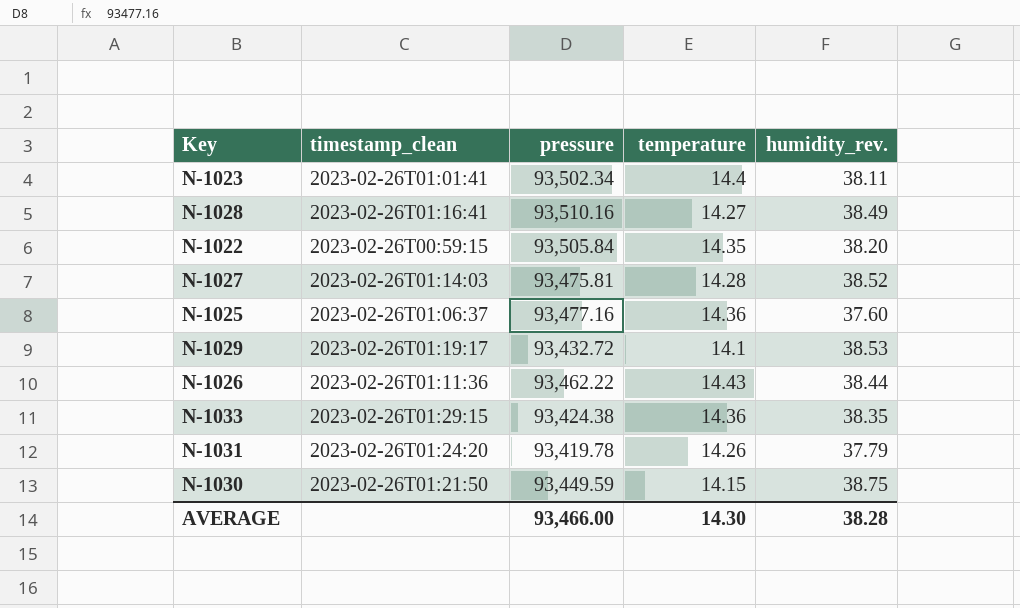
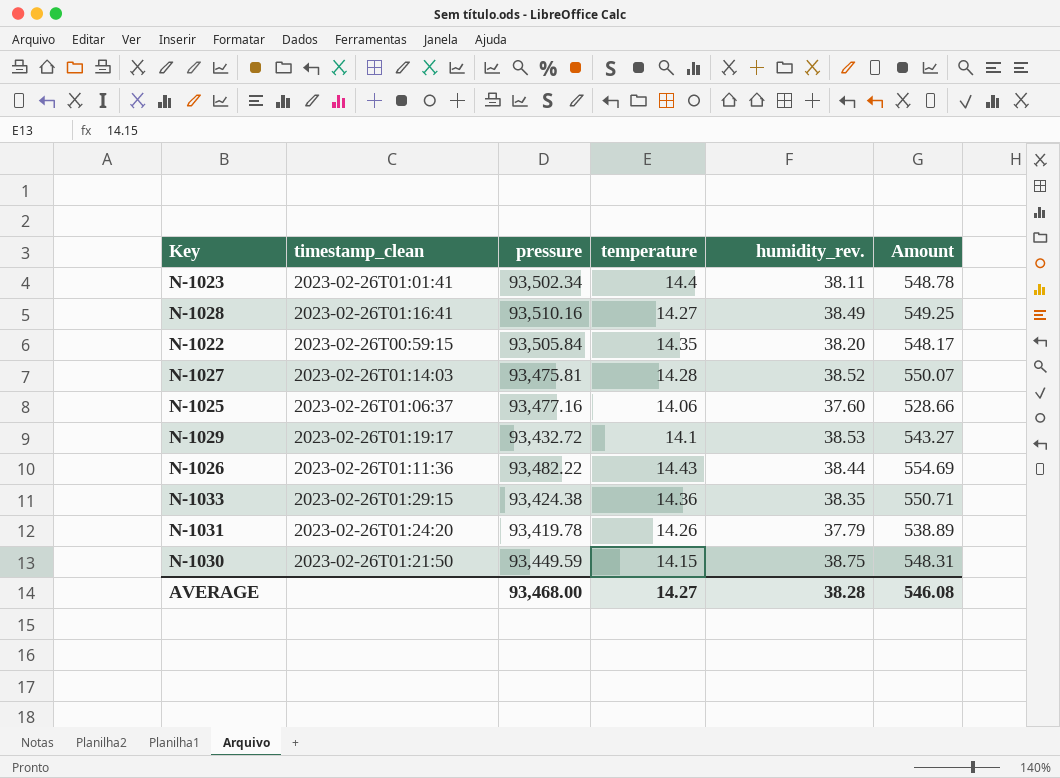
column Amount | formula: none -> [temperature] * [humidity_rev.]
N-1025 | temperature: 14.36 -> 14.06
N-1026 | pressure: 93,462.22 -> 93,482.22
AVERAGE | pressure: 93,466.00 -> 93,468.00
AVERAGE | temperature: 14.30 -> 14.27

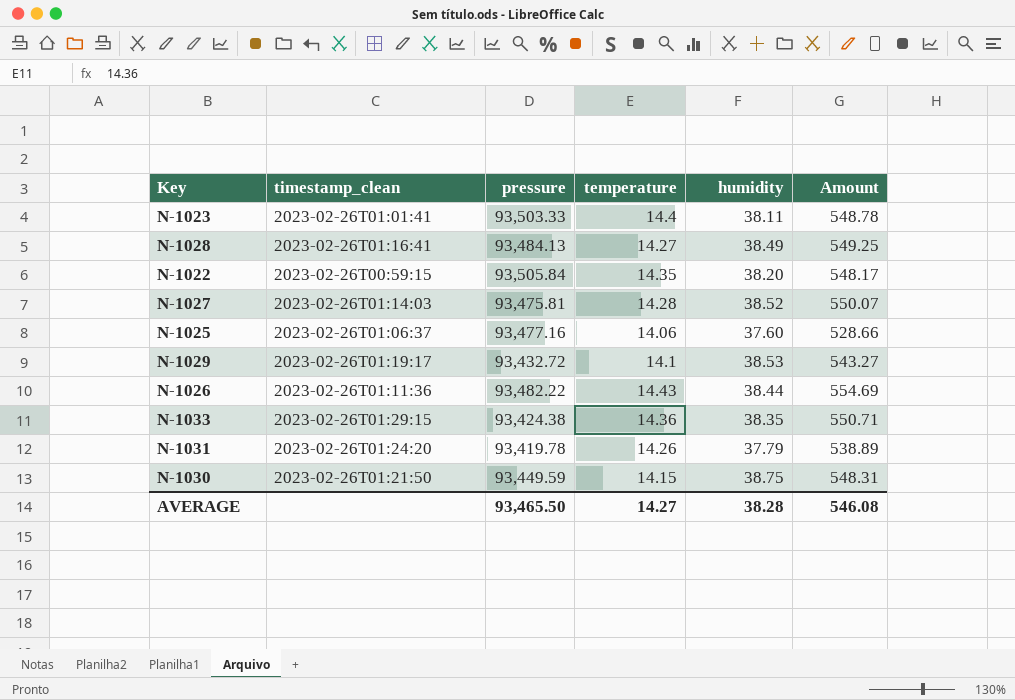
column name: humidity_rev. -> humidity
N-1023 | pressure: 93,502.34 -> 93,503.33
N-1028 | pressure: 93,510.16 -> 93,484.13
AVERAGE | pressure: 93,468.00 -> 93,465.50

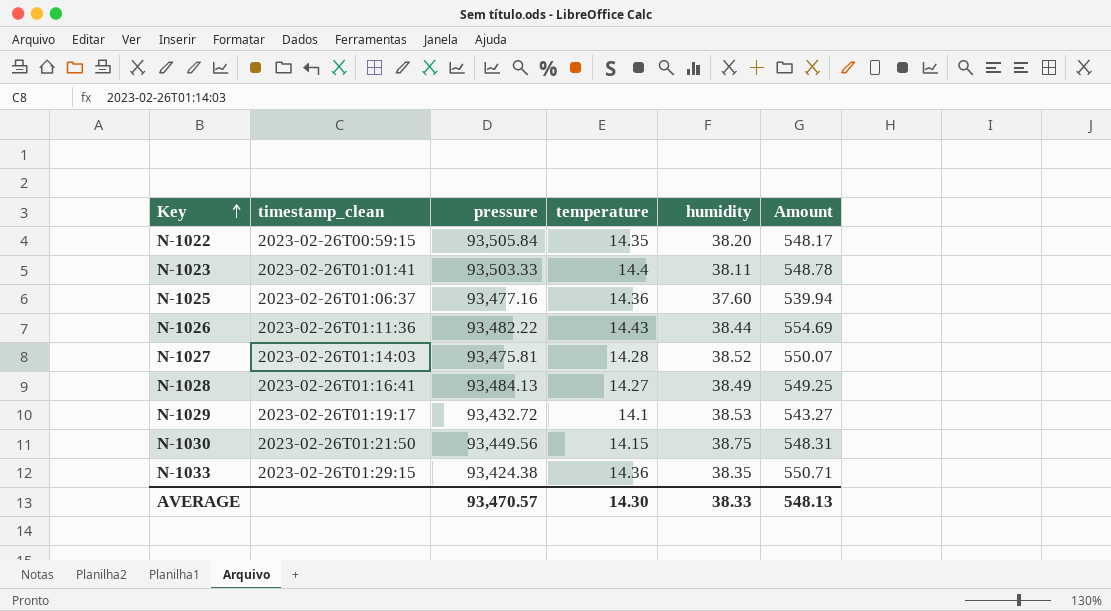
row order: none -> Key ascending
row N-1031: 2023-02-26T01:24:20 | 93,419.78 | 14.26 | 37.79 | 538.89 -> none
N-1025 | temperature: 14.06 -> 14.36
N-1025 | Amount: 528.66 -> 539.94
N-1030 | pressure: 93,449.59 -> 93,449.56
AVERAGE | pressure: 93,465.50 -> 93,470.57
AVERAGE | temperature: 14.27 -> 14.30
AVERAGE | humidity: 38.28 -> 38.33
AVERAGE | Amount: 546.08 -> 548.13

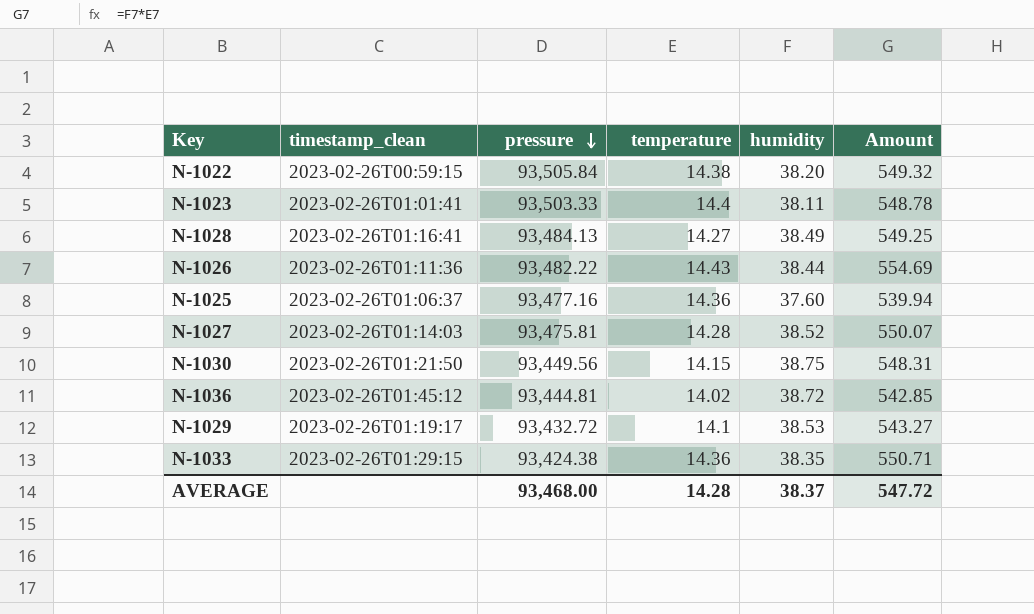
row order: Key ascending -> pressure descending
N-1022 | temperature: 14.35 -> 14.38
N-1022 | Amount: 548.17 -> 549.32
row N-1036: none -> 2023-02-26T01:45:12 | 93,444.81 | 14.02 | 38.72 | 542.85
AVERAGE | pressure: 93,470.57 -> 93,468.00
AVERAGE | temperature: 14.30 -> 14.28
AVERAGE | humidity: 38.33 -> 38.37
AVERAGE | Amount: 548.13 -> 547.72

